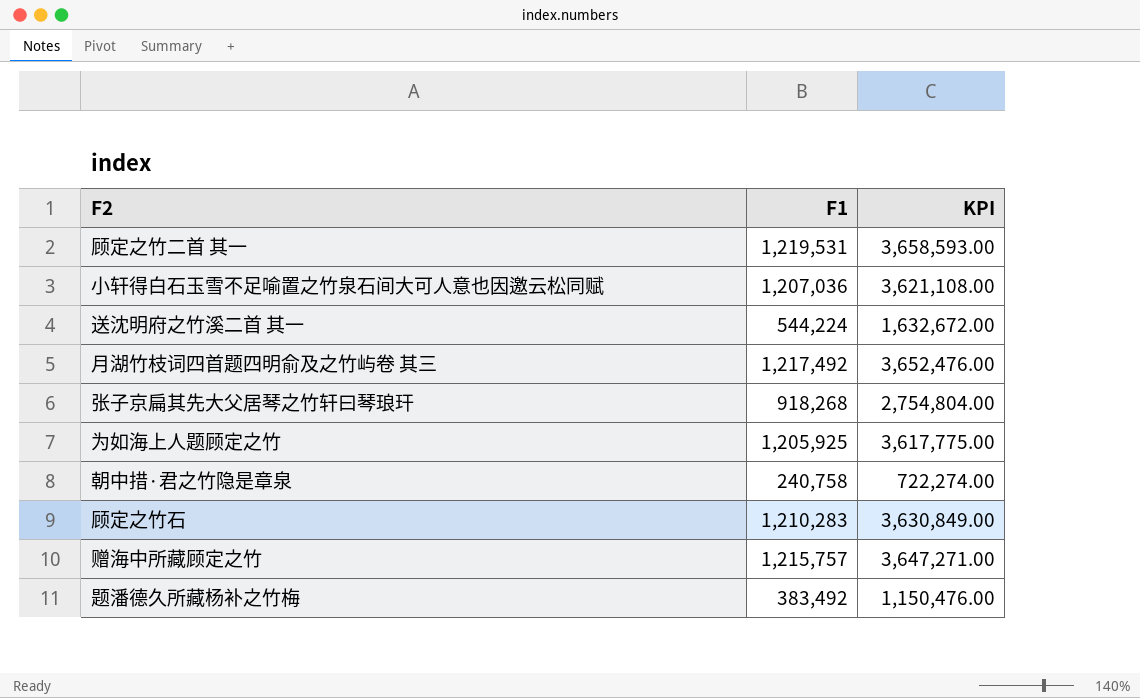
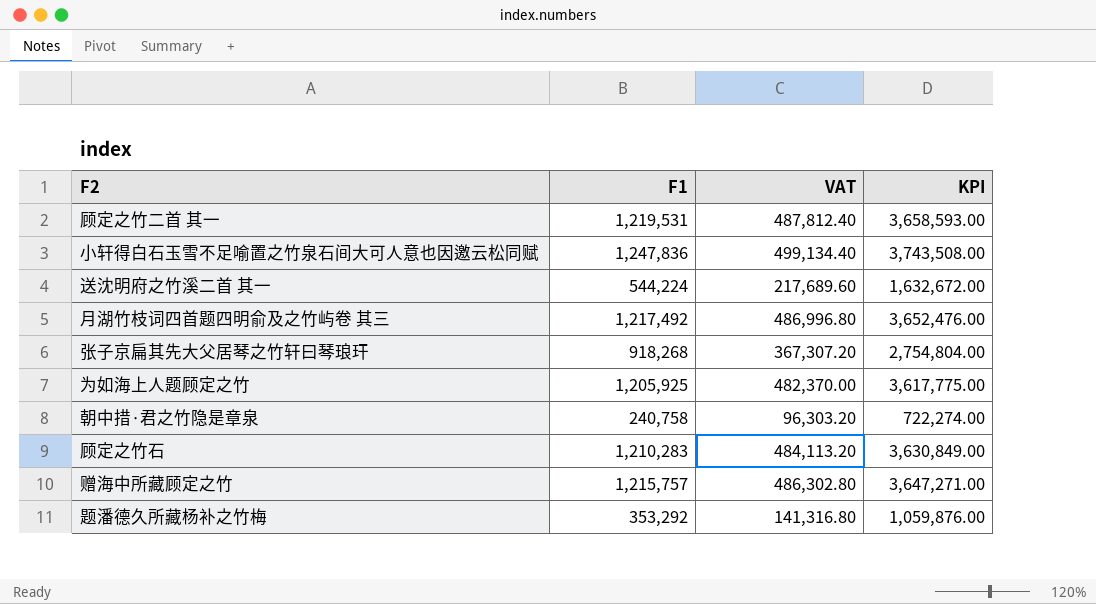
column VAT | formula: none -> [F1] * 0.4
小轩得白石玉雪不足喻置之竹泉石间大可人意也因邀云松同赋 | F1: 1,207,036 -> 1,247,836
小轩得白石玉雪不足喻置之竹泉石间大可人意也因邀云松同赋 | KPI: 3,621,108.00 -> 3,743,508.00
题潘德久所藏杨补之竹梅 | F1: 383,492 -> 353,292
题潘德久所藏杨补之竹梅 | KPI: 1,150,476.00 -> 1,059,876.00

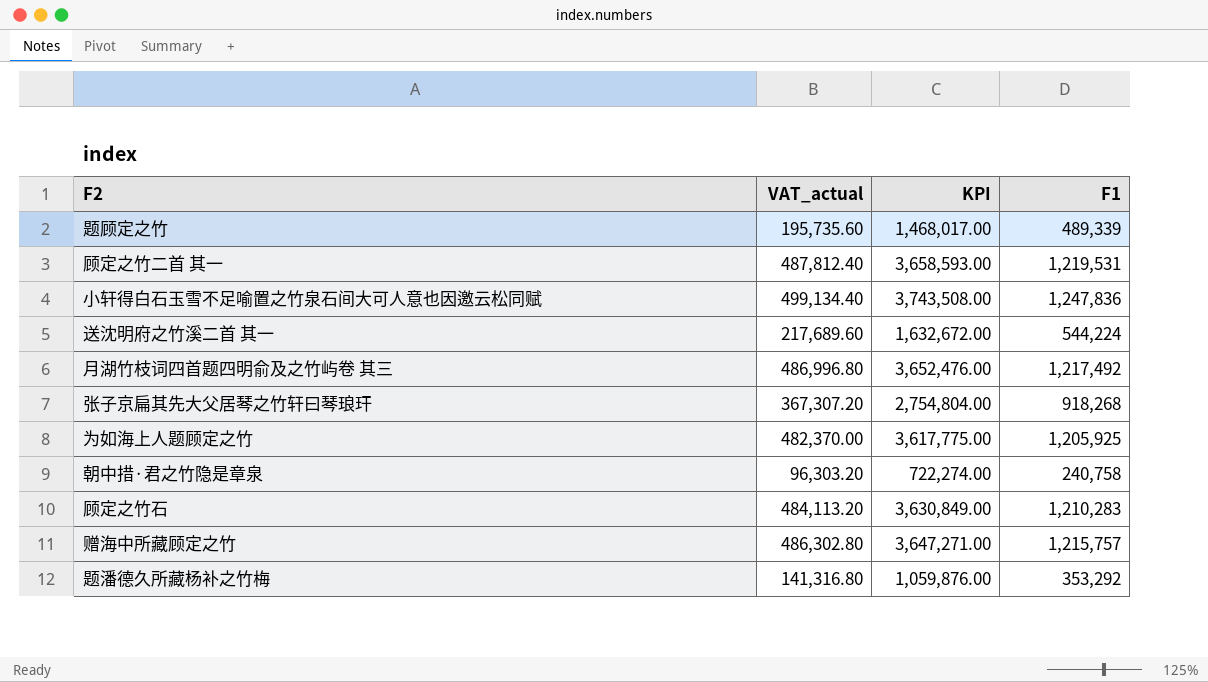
column name: VAT -> VAT_actual
column F1 | position: 2 -> 4
row 题顾定之竹: none -> 195,735.60 | 1,468,017.00 | 489,339

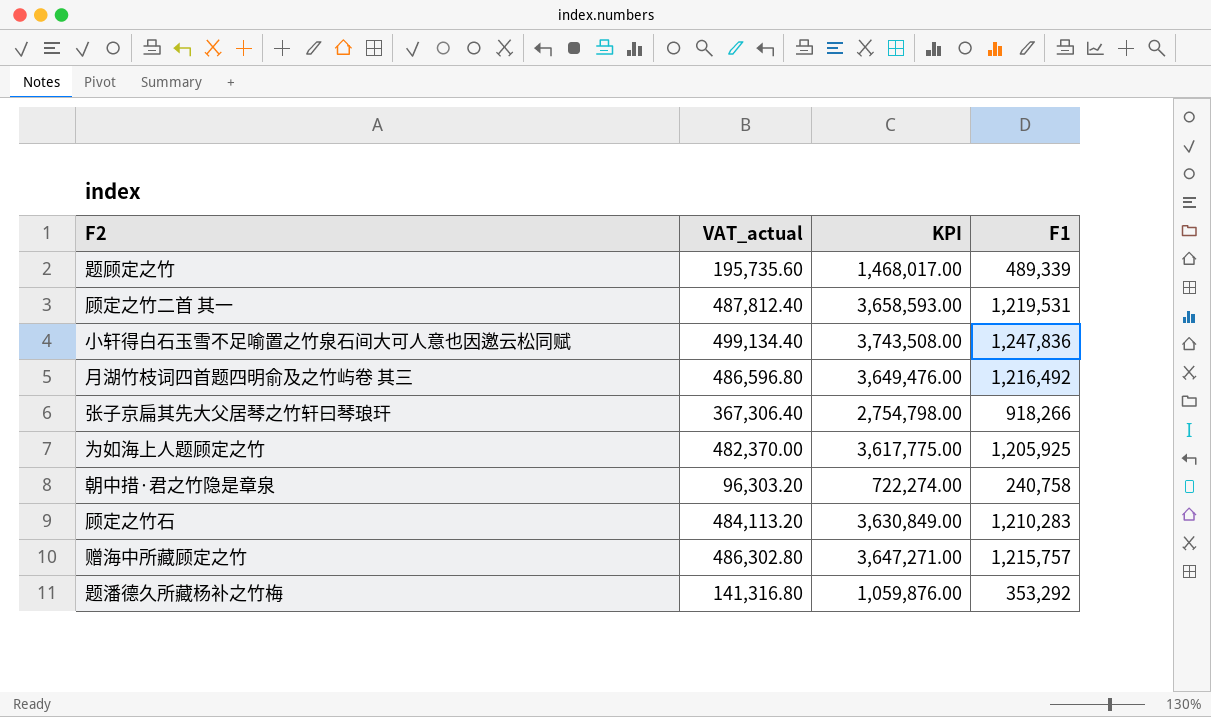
row 送沈明府之竹溪二首 其一: 217,689.60 | 1,632,672.00 | 544,224 -> none
月湖竹枝词四首题四明俞及之竹屿卷 其三 | VAT_actual: 486,996.80 -> 486,596.80
月湖竹枝词四首题四明俞及之竹屿卷 其三 | KPI: 3,652,476.00 -> 3,649,476.00
月湖竹枝词四首题四明俞及之竹屿卷 其三 | F1: 1,217,492 -> 1,216,492
张子京扁其先大父居琴之竹轩曰琴琅玕 | VAT_actual: 367,307.20 -> 367,306.40
张子京扁其先大父居琴之竹轩曰琴琅玕 | KPI: 2,754,804.00 -> 2,754,798.00
张子京扁其先大父居琴之竹轩曰琴琅玕 | F1: 918,268 -> 918,266

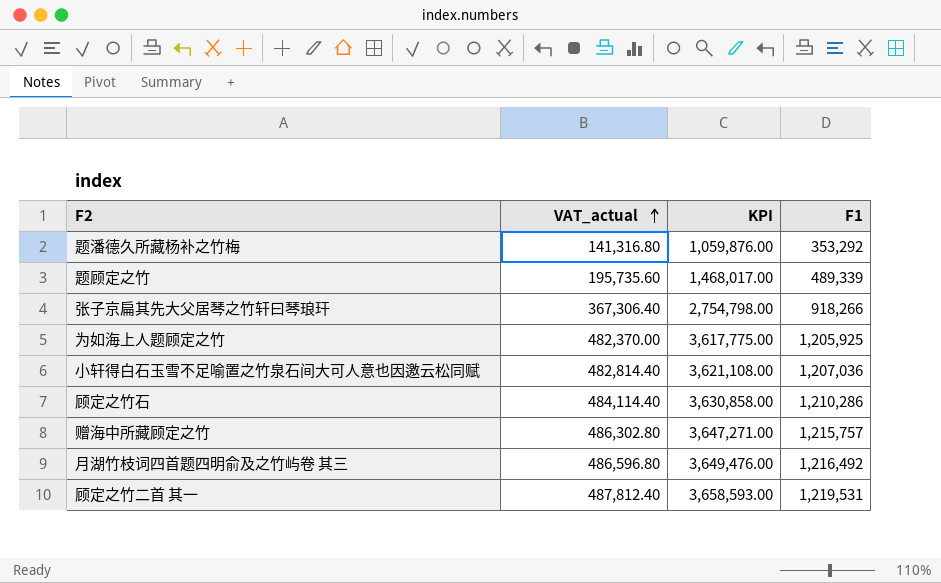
row order: none -> VAT_actual ascending
row 朝中措·君之竹隐是章泉: 96,303.20 | 722,274.00 | 240,758 -> none
小轩得白石玉雪不足喻置之竹泉石间大可人意也因邀云松同赋 | VAT_actual: 499,134.40 -> 482,814.40
小轩得白石玉雪不足喻置之竹泉石间大可人意也因邀云松同赋 | KPI: 3,743,508.00 -> 3,621,108.00
小轩得白石玉雪不足喻置之竹泉石间大可人意也因邀云松同赋 | F1: 1,247,836 -> 1,207,036
顾定之竹石 | VAT_actual: 484,113.20 -> 484,114.40
顾定之竹石 | KPI: 3,630,849.00 -> 3,630,858.00
顾定之竹石 | F1: 1,210,283 -> 1,210,286

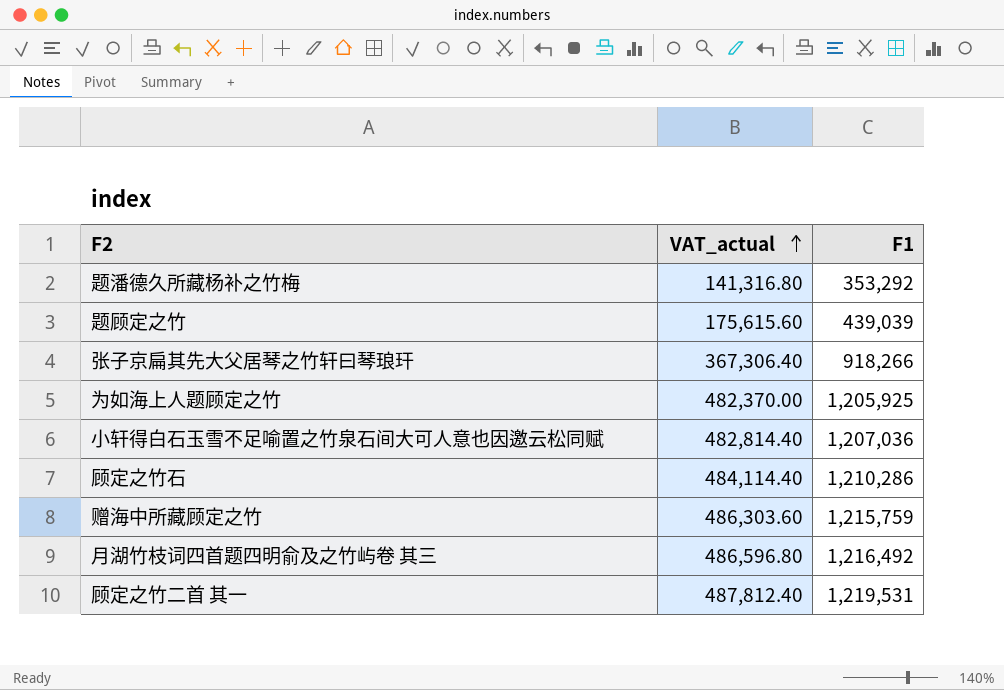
column KPI | formula: [F1] * 3 -> none
题顾定之竹 | VAT_actual: 195,735.60 -> 175,615.60
题顾定之竹 | F1: 489,339 -> 439,039
赠海中所藏顾定之竹 | VAT_actual: 486,302.80 -> 486,303.60
赠海中所藏顾定之竹 | F1: 1,215,757 -> 1,215,759

